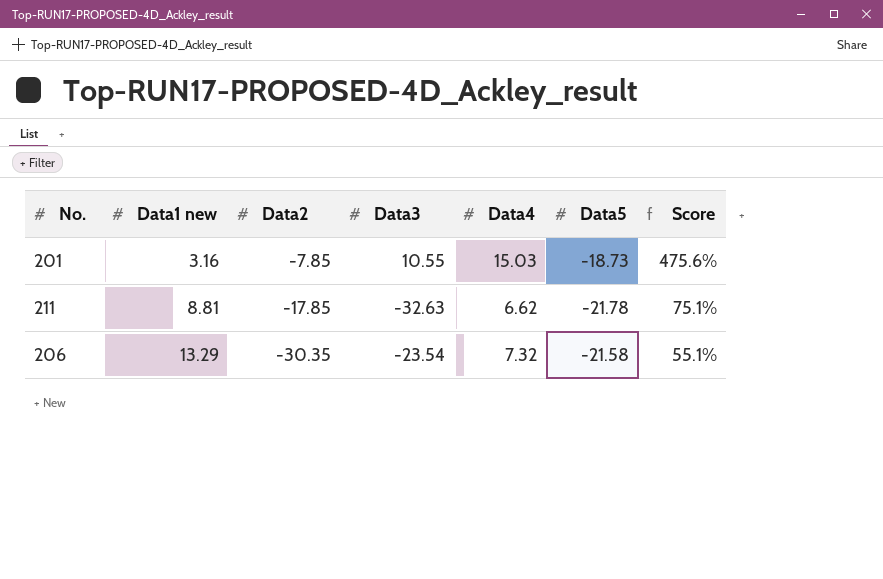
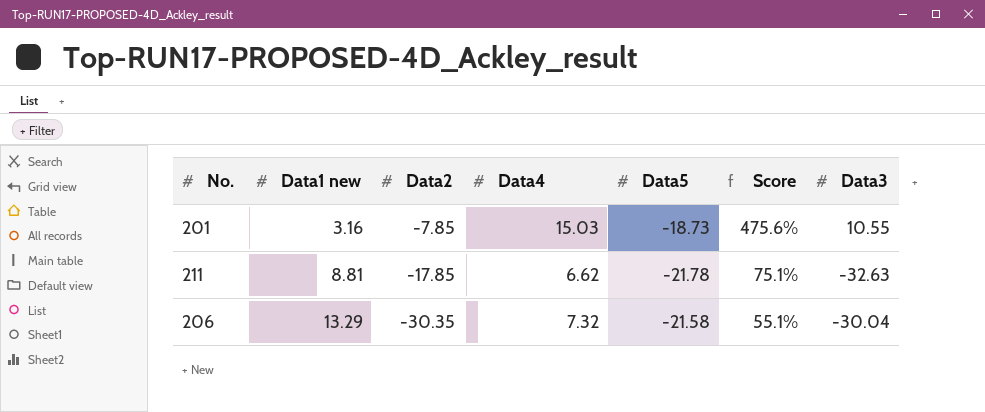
column Data3 | position: 4 -> 7
206 | Data3: -23.54 -> -30.04

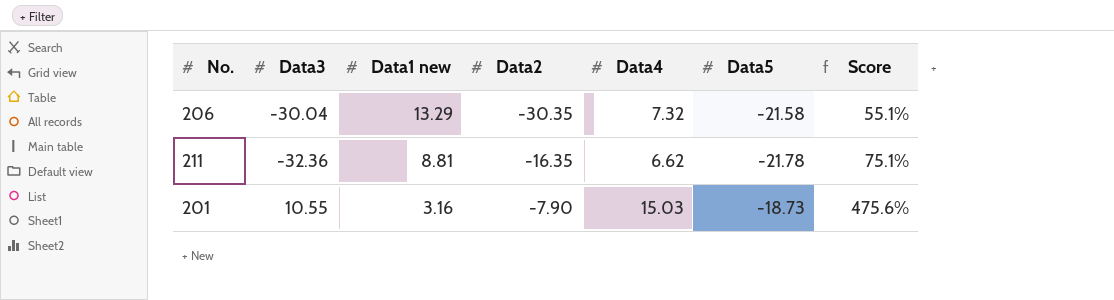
row order: Data1 new ascending -> Data1 new descending
column Data3 | position: 7 -> 2
211 | Data3: -32.63 -> -32.36
211 | Data2: -17.85 -> -16.35
201 | Data2: -7.85 -> -7.90

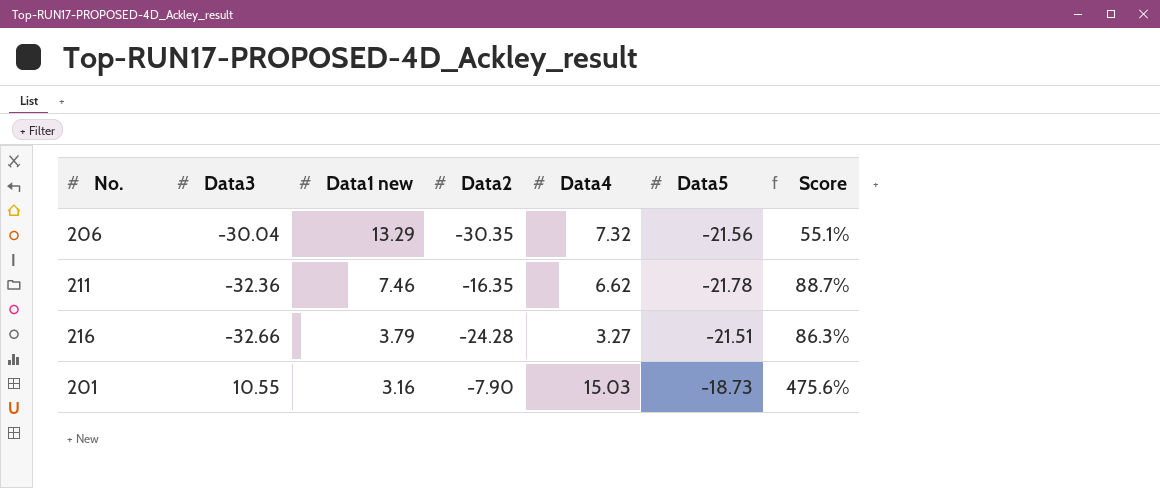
206 | Data5: -21.58 -> -21.56
211 | Data1 new: 8.81 -> 7.46
211 | Score: 75.1% -> 88.7%
row 216: none -> -32.66 | 3.79 | -24.28 | 3.27 | -21.51 | 86.3%

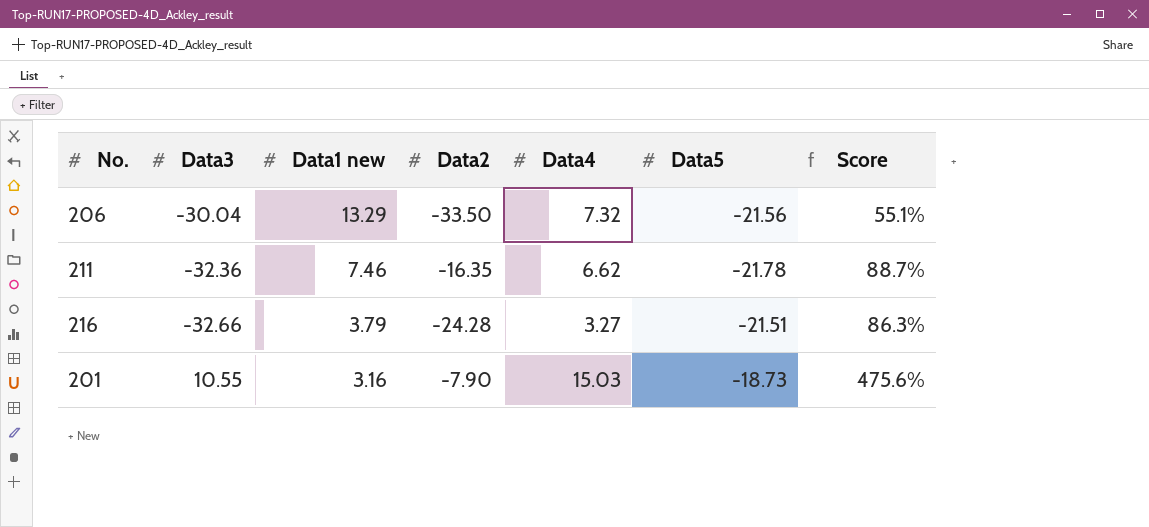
206 | Data2: -30.35 -> -33.50

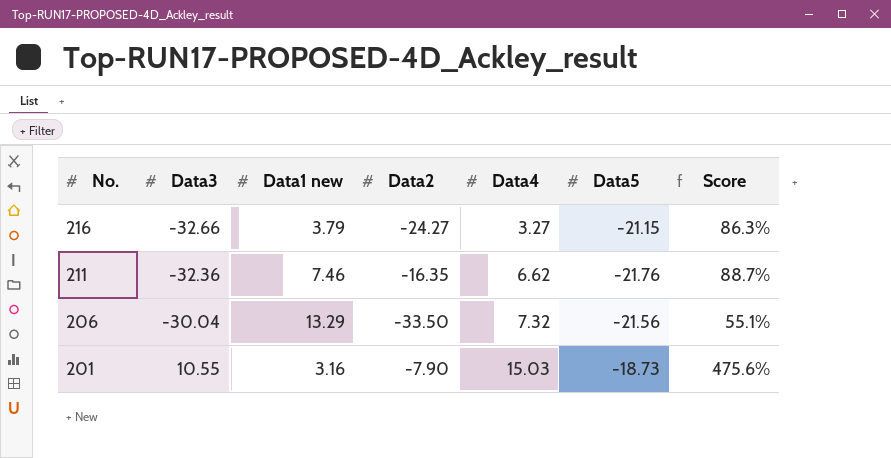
row order: Data1 new descending -> No. descending
216 | Data2: -24.28 -> -24.27
216 | Data5: -21.51 -> -21.15
211 | Data5: -21.78 -> -21.76

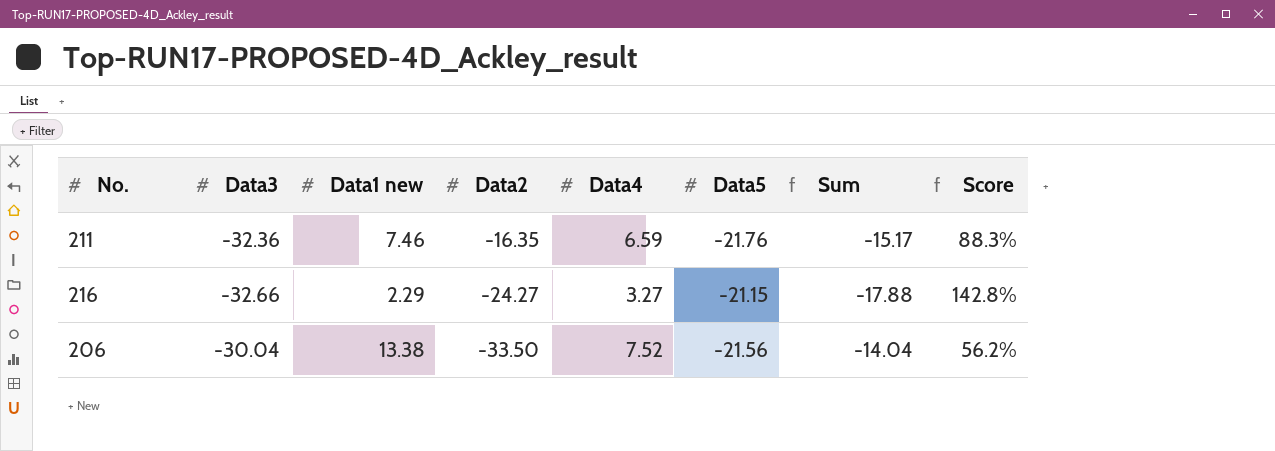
row order: No. descending -> Data2 descending
column Sum | formula: none -> [Data4] + [Data5]
row 201: 10.55 | 3.16 | -7.90 | 15.03 | -18.73 | 475.6% -> none
211 | Data4: 6.62 -> 6.59
211 | Score: 88.7% -> 88.3%
216 | Data1 new: 3.79 -> 2.29
216 | Score: 86.3% -> 142.8%
206 | Data1 new: 13.29 -> 13.38
206 | Data4: 7.32 -> 7.52
206 | Score: 55.1% -> 56.2%

